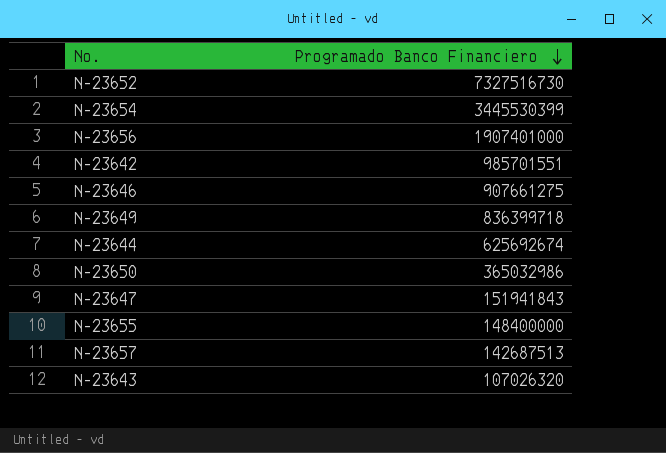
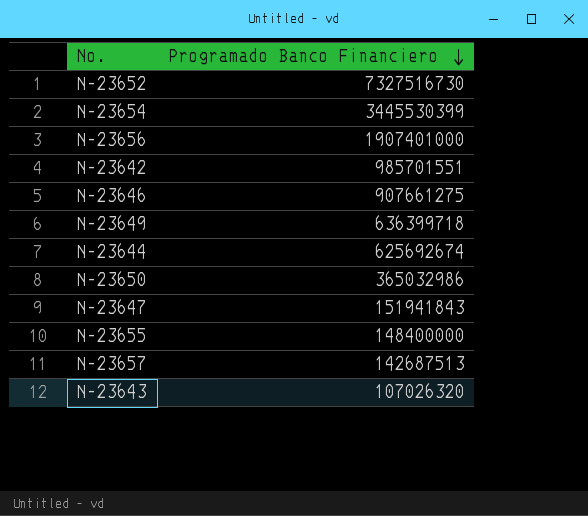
N-23649 | Programado Banco Financiero: 836399718 -> 636399718

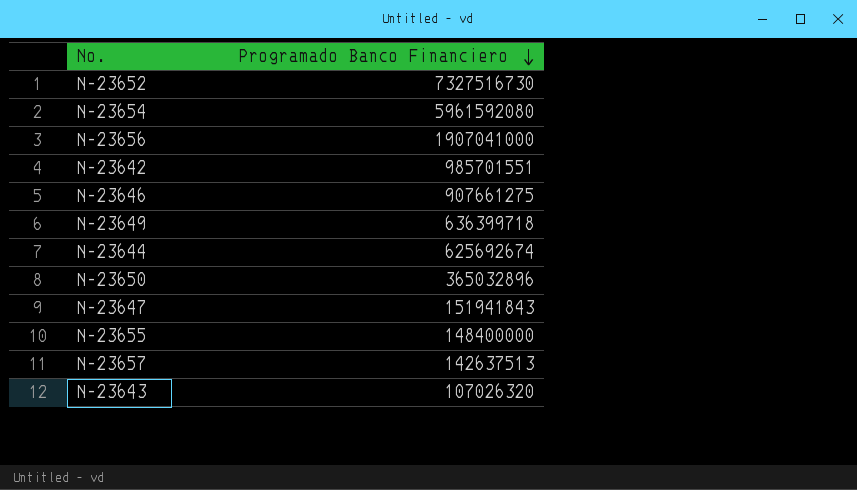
N-23654 | Programado Banco Financiero: 3445530399 -> 5961592080
N-23656 | Programado Banco Financiero: 1907401000 -> 1907041000
N-23650 | Programado Banco Financiero: 365032986 -> 365032896
N-23657 | Programado Banco Financiero: 142687513 -> 142637513

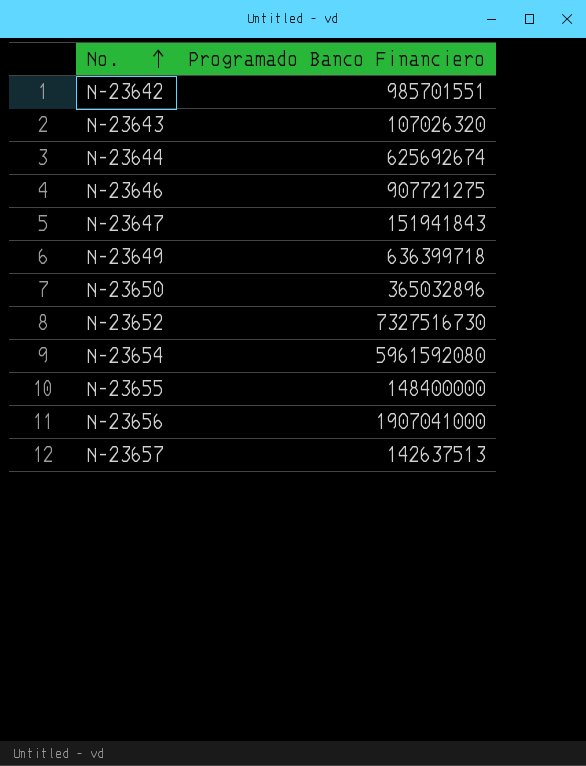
row order: Programado Banco Financiero descending -> No. ascending
N-23646 | Programado Banco Financiero: 907661275 -> 907721275

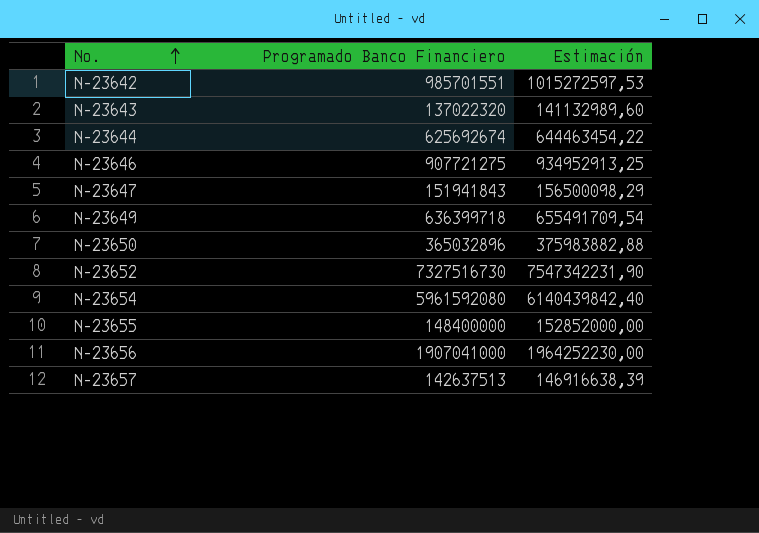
column Estimación | formula: none -> [Programado Banco Financiero] * 1,03
N-23643 | Programado Banco Financiero: 107026320 -> 137022320

